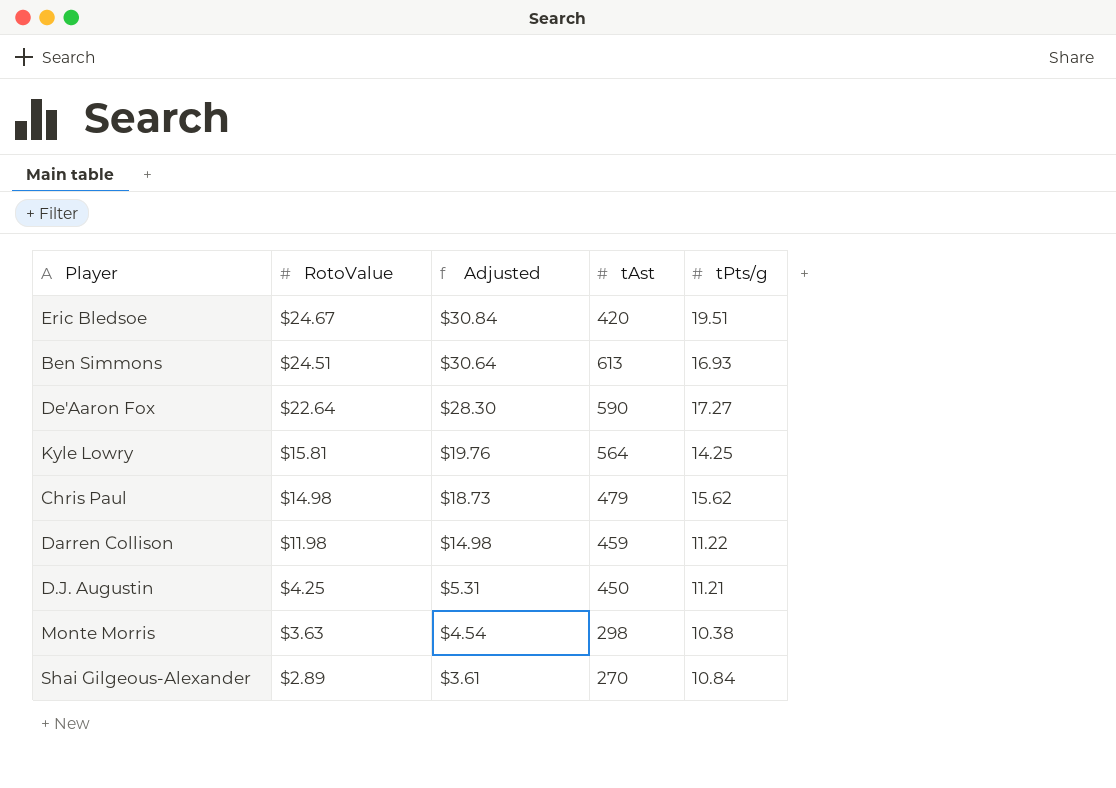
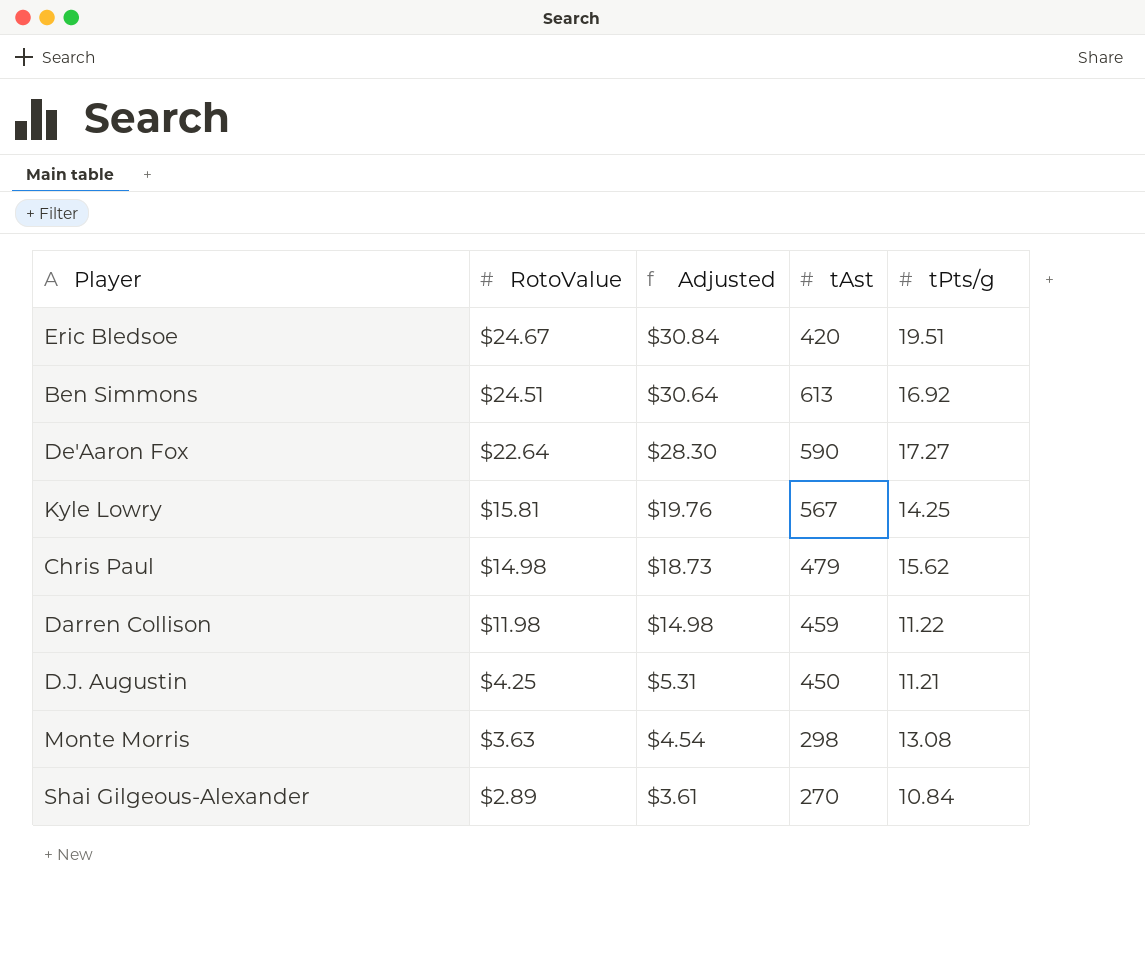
Ben Simmons | tPts/g: 16.93 -> 16.92
Kyle Lowry | tAst: 564 -> 567
Monte Morris | tPts/g: 10.38 -> 13.08

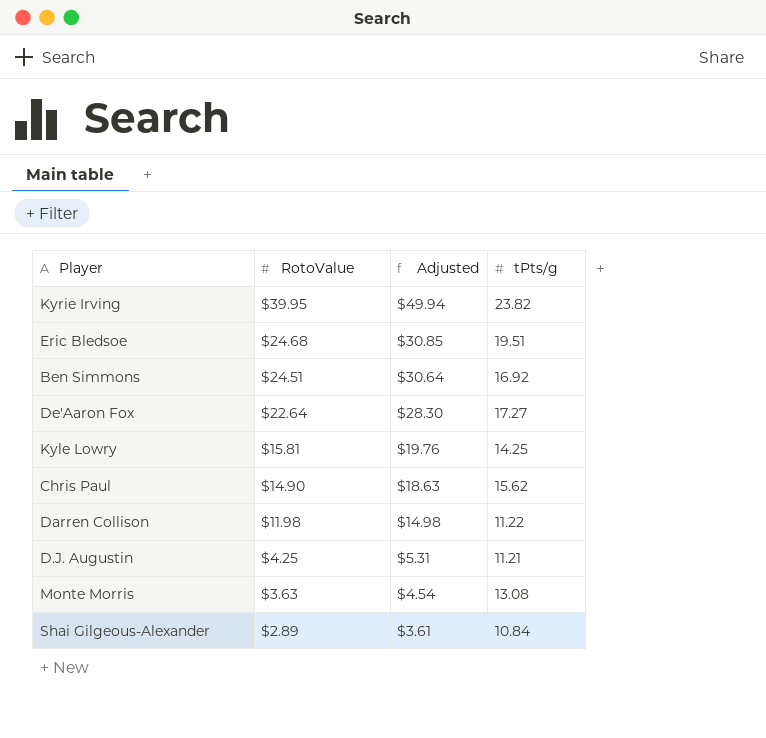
column tAst | position: 4 -> none
row Kyrie Irving: none -> $39.95 | $49.94 | 23.82
Eric Bledsoe | RotoValue: $24.67 -> $24.68
Eric Bledsoe | Adjusted: $30.84 -> $30.85
Chris Paul | RotoValue: $14.98 -> $14.90
Chris Paul | Adjusted: $18.73 -> $18.63

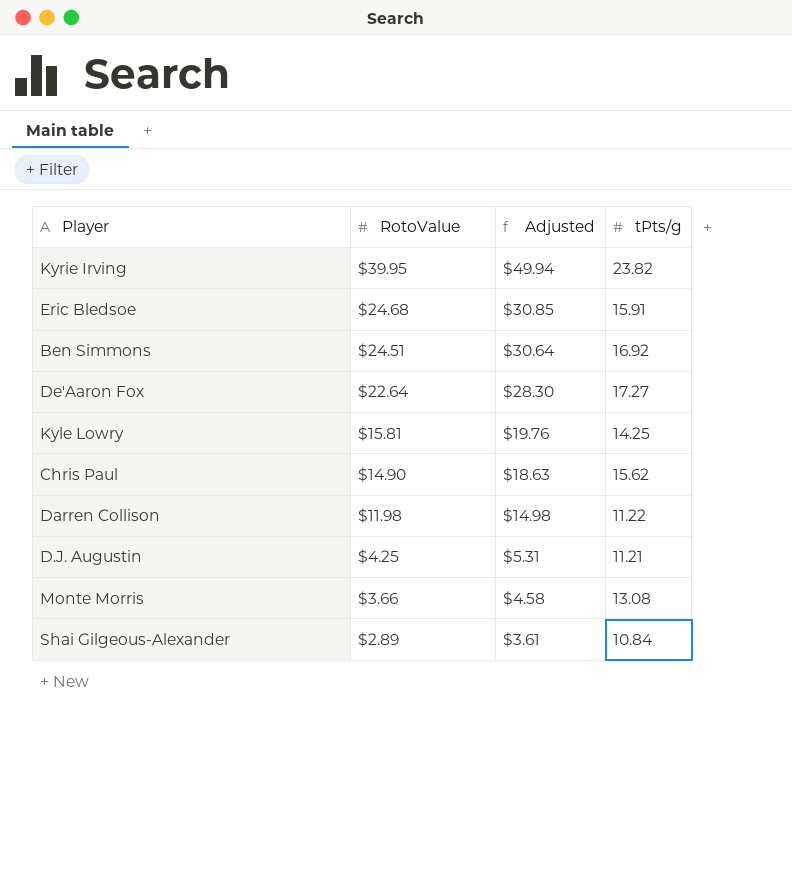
Eric Bledsoe | tPts/g: 19.51 -> 15.91
Monte Morris | RotoValue: $3.63 -> $3.66
Monte Morris | Adjusted: $4.54 -> $4.58

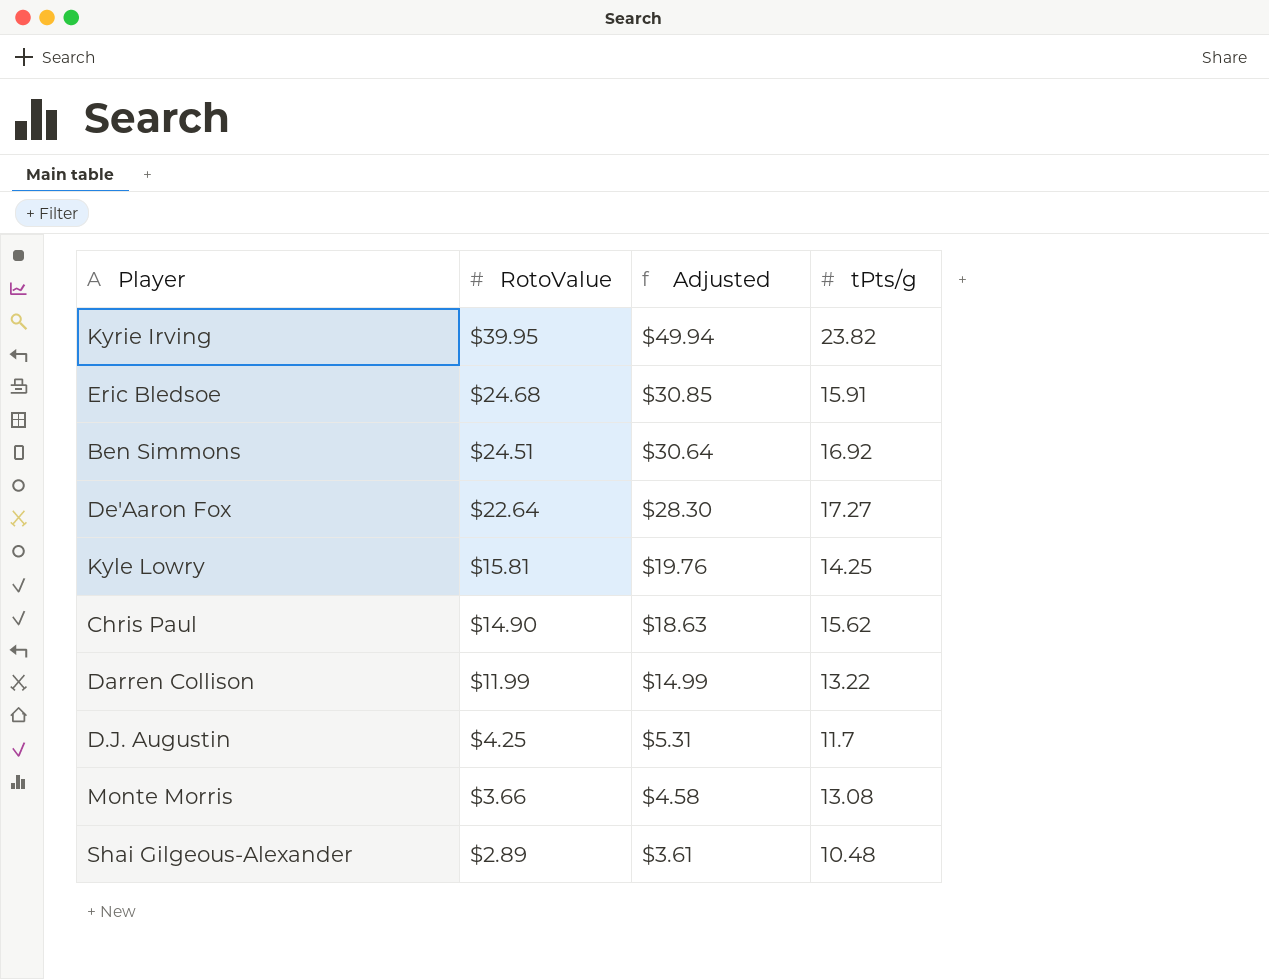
Darren Collison | RotoValue: $11.98 -> $11.99
Darren Collison | Adjusted: $14.98 -> $14.99
Darren Collison | tPts/g: 11.22 -> 13.22
D.J. Augustin | tPts/g: 11.21 -> 11.7
Shai Gilgeous-Alexander | tPts/g: 10.84 -> 10.48

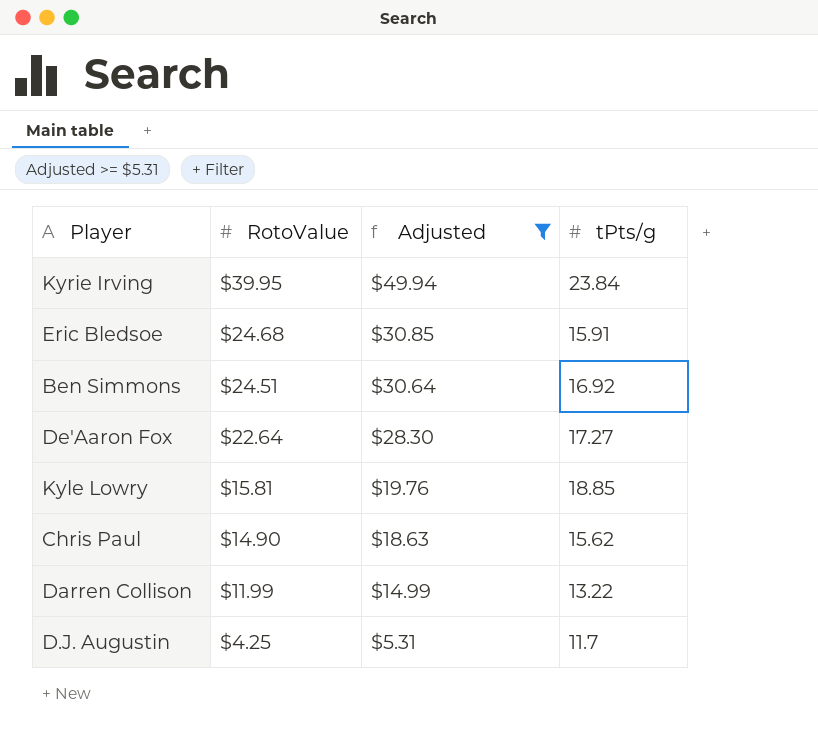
filter: none -> Adjusted >= $5.31
Kyrie Irving | tPts/g: 23.82 -> 23.84
Kyle Lowry | tPts/g: 14.25 -> 18.85

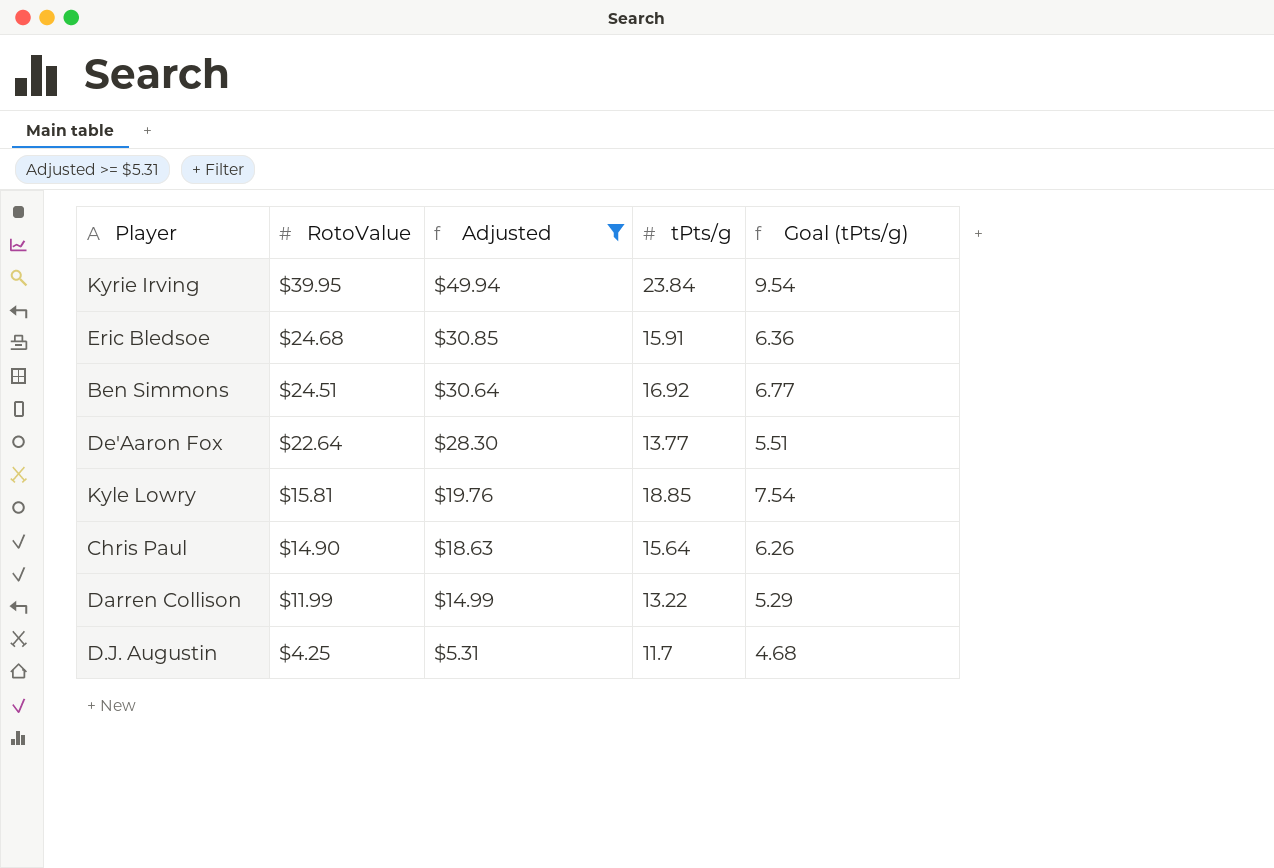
column Goal (tPts/g) | formula: none -> [tPts/g] * 0.4
De'Aaron Fox | tPts/g: 17.27 -> 13.77
Chris Paul | tPts/g: 15.62 -> 15.64

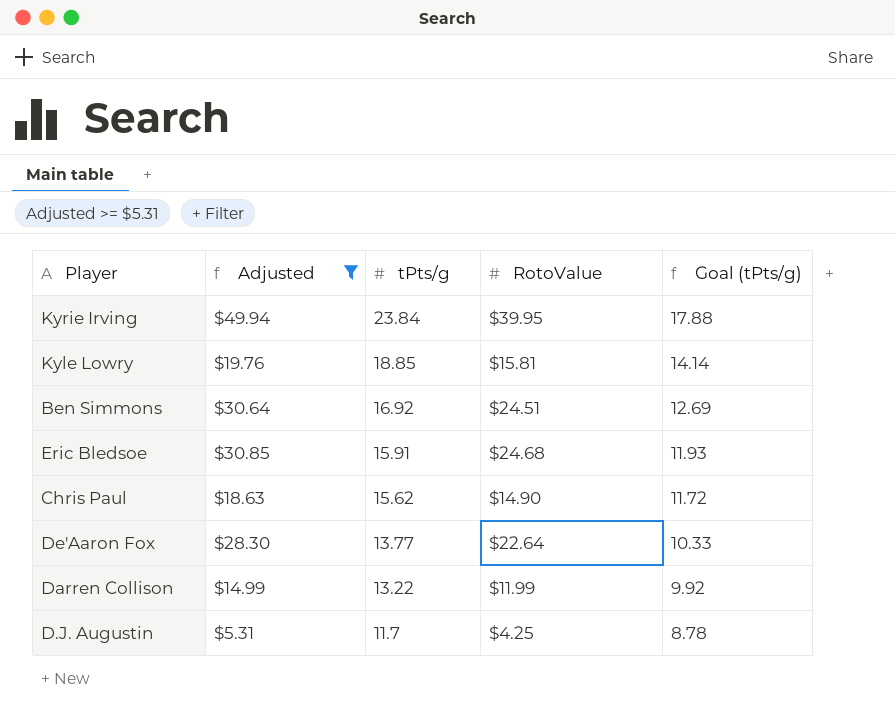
row order: RotoValue descending -> tPts/g descending
column RotoValue | position: 2 -> 4
column Goal (tPts/g) | formula: [tPts/g] * 0.4 -> [tPts/g] * 0.75
Chris Paul | tPts/g: 15.64 -> 15.62

